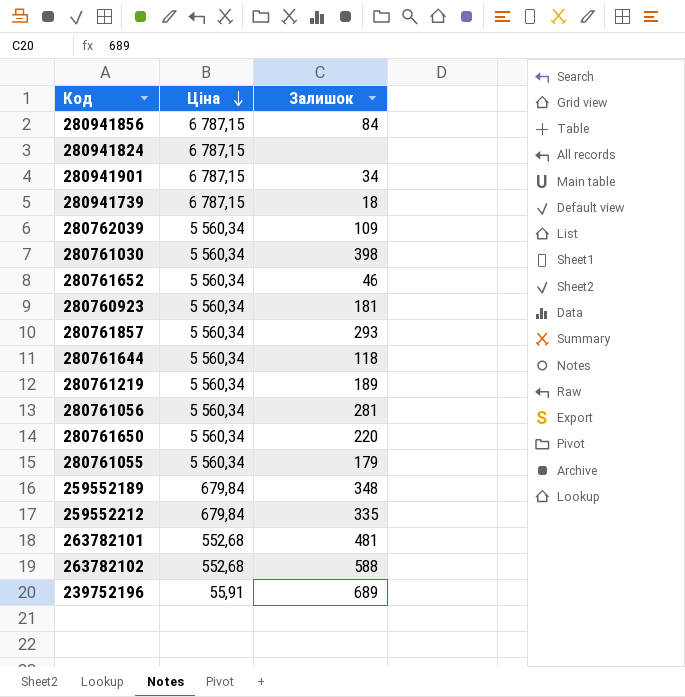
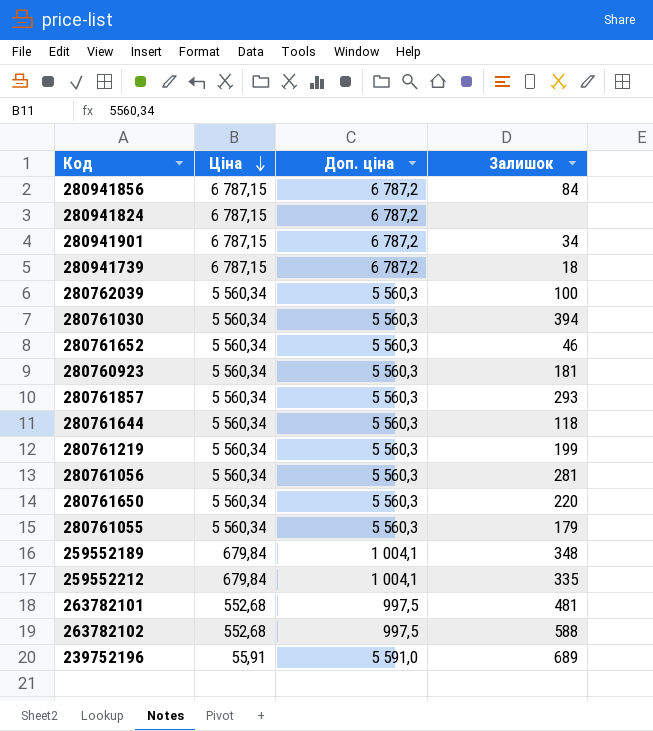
column Доп. ціна | position: none -> 3
280762039 | Залишок: 109 -> 100
280761030 | Залишок: 398 -> 394
280761219 | Залишок: 189 -> 199

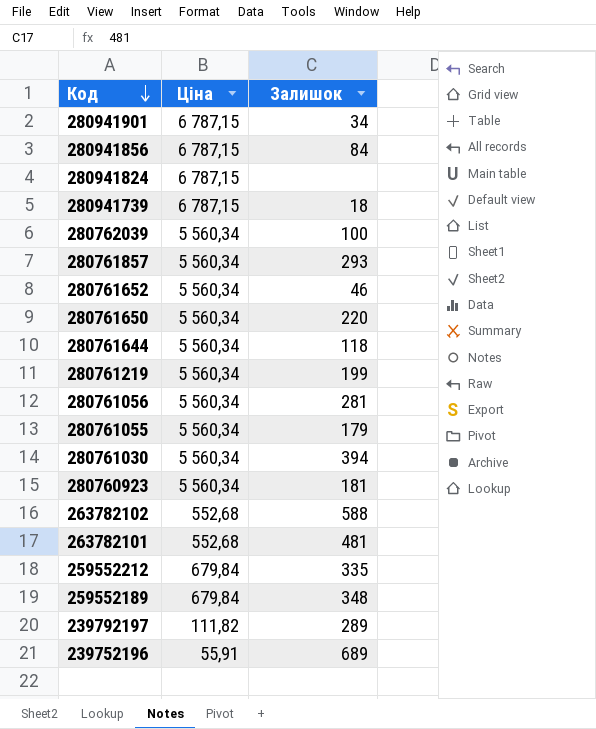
row order: Ціна descending -> Код descending
column Доп. ціна | position: 3 -> none
row 239792197: none -> 111,82 | 289

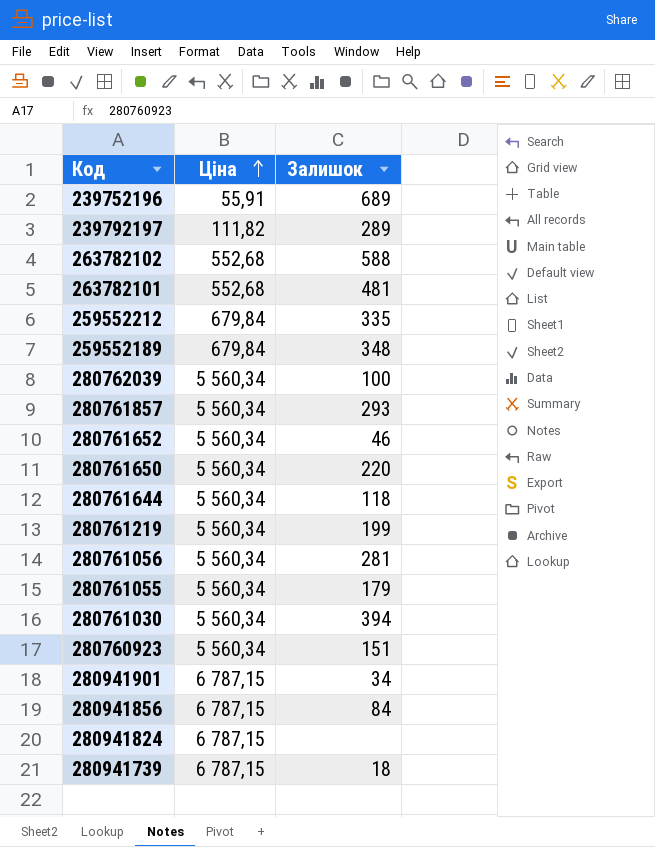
row order: Код descending -> Ціна ascending
280760923 | Залишок: 181 -> 151

